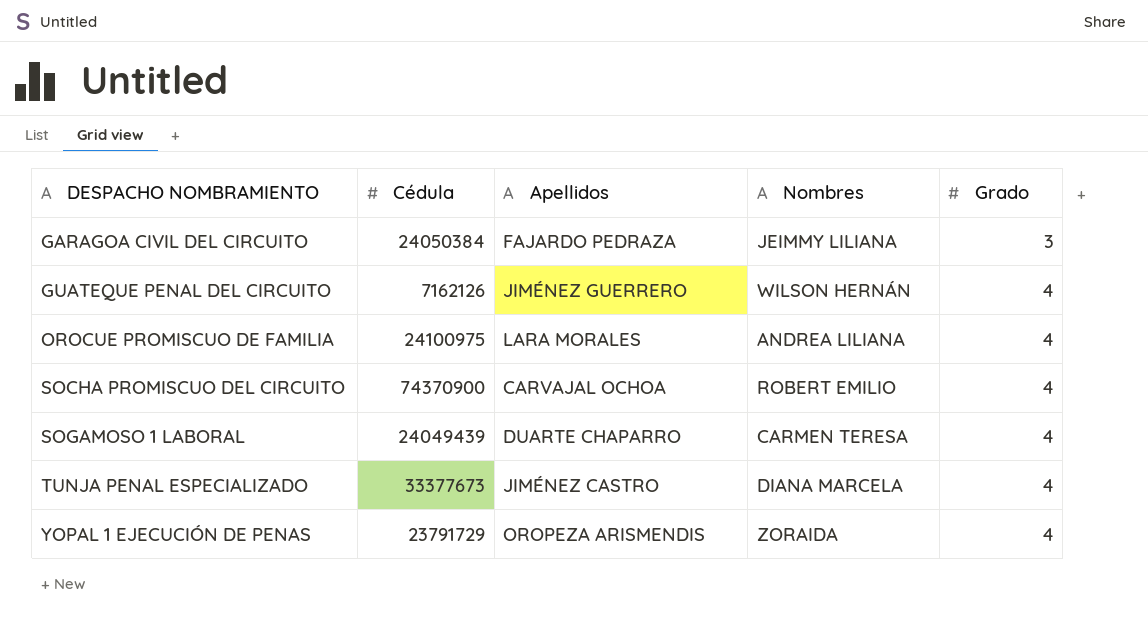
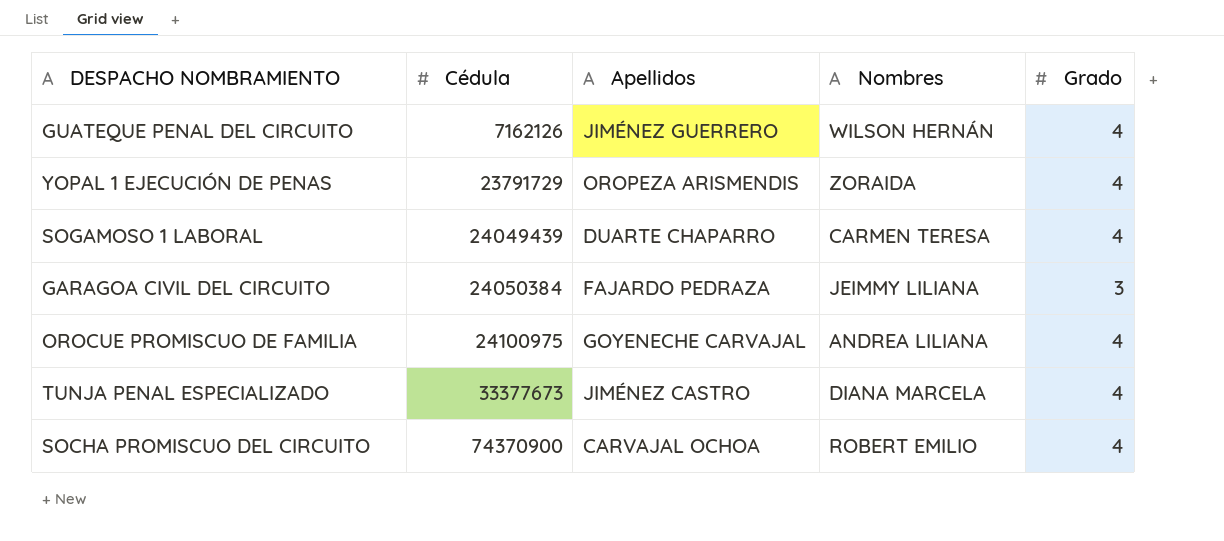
row order: DESPACHO NOMBRAMIENTO ascending -> Cédula ascending
OROCUE PROMISCUO DE FAMILIA | Apellidos: LARA MORALES -> GOYENECHE CARVAJAL

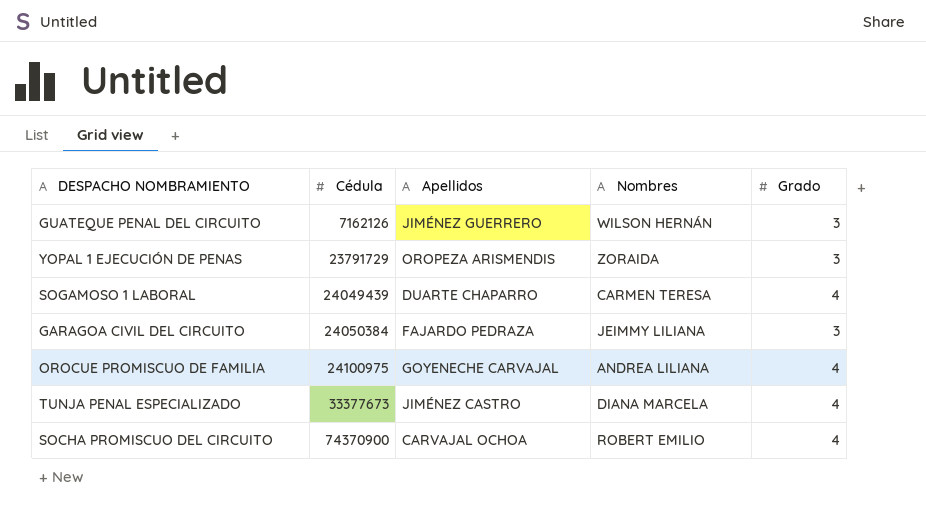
GUATEQUE PENAL DEL CIRCUITO | Grado: 4 -> 3
YOPAL 1 EJECUCIÓN DE PENAS | Grado: 4 -> 3

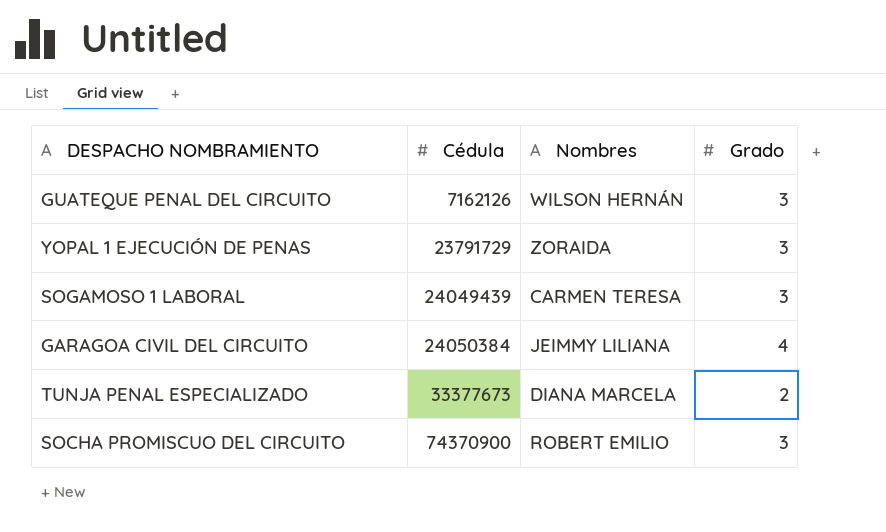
column Apellidos | position: 3 -> none
row OROCUE PROMISCUO DE FAMILIA: 24100975 | GOYENECHE CARVAJAL | ANDREA LILIANA | 4 -> none
SOGAMOSO 1 LABORAL | Grado: 4 -> 3
GARAGOA CIVIL DEL CIRCUITO | Grado: 3 -> 4
TUNJA PENAL ESPECIALIZADO | Grado: 4 -> 2
SOCHA PROMISCUO DEL CIRCUITO | Grado: 4 -> 3

